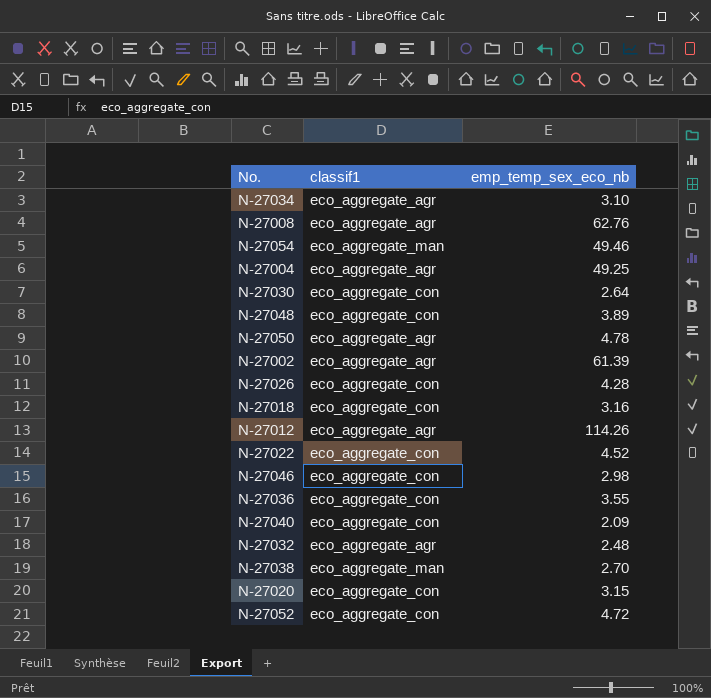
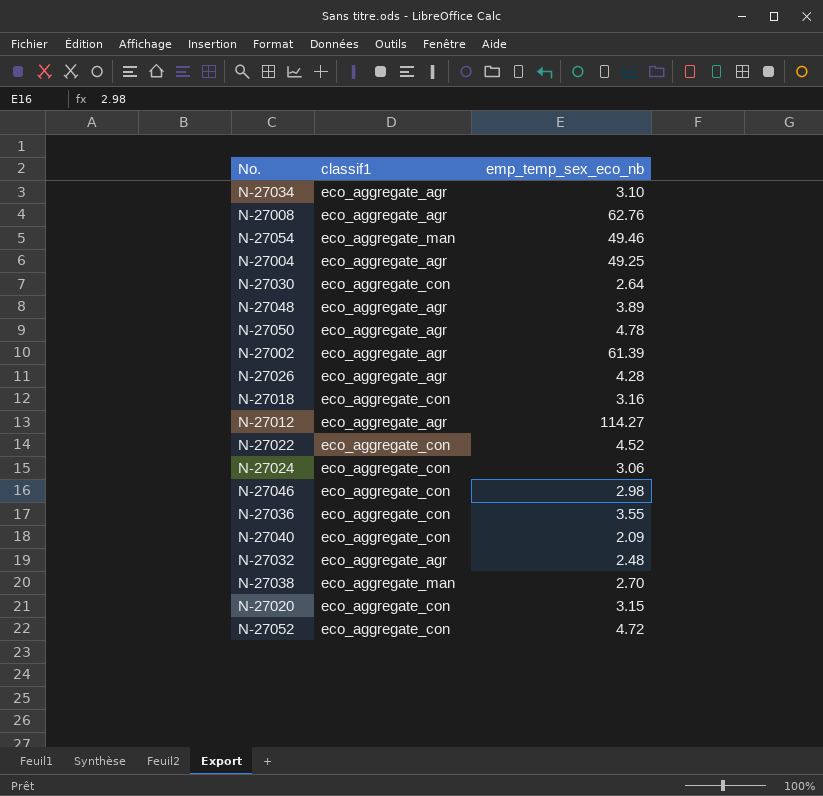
N-27048 | classif1: eco_aggregate_con -> eco_aggregate_agr
N-27026 | classif1: eco_aggregate_con -> eco_aggregate_agr
N-27012 | emp_temp_sex_eco_nb: 114.26 -> 114.27
row N-27024: none -> eco_aggregate_con | 3.06

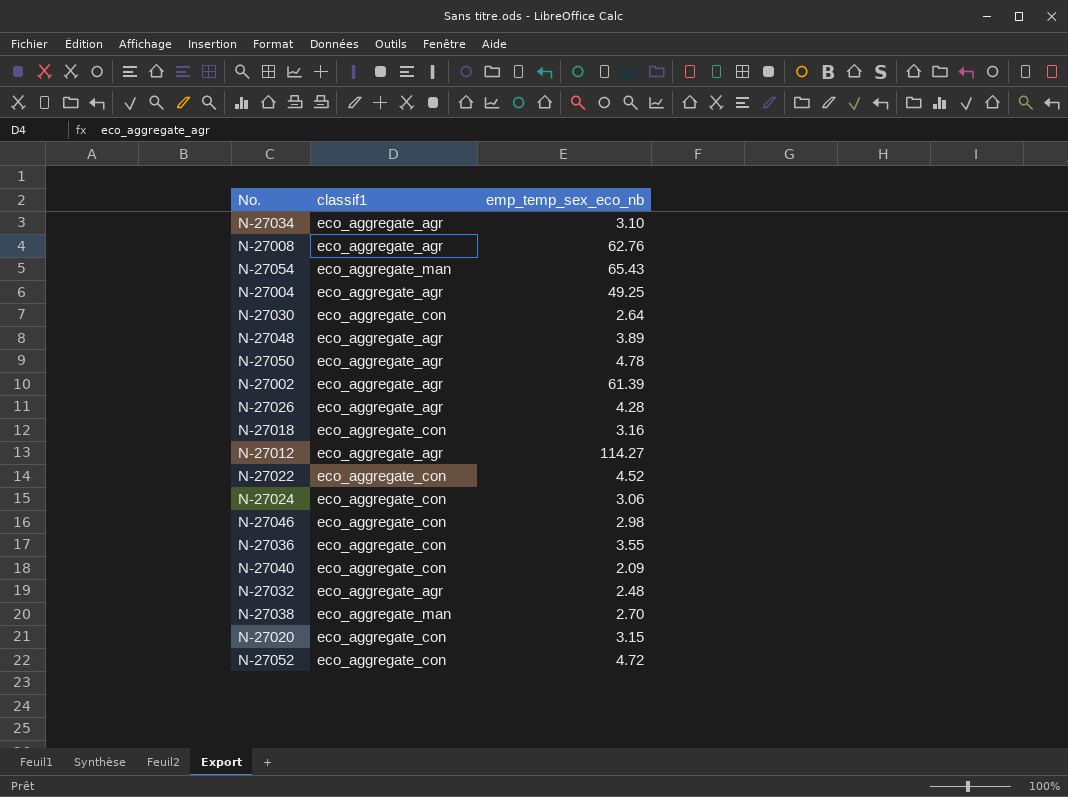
N-27054 | emp_temp_sex_eco_nb: 49.46 -> 65.43

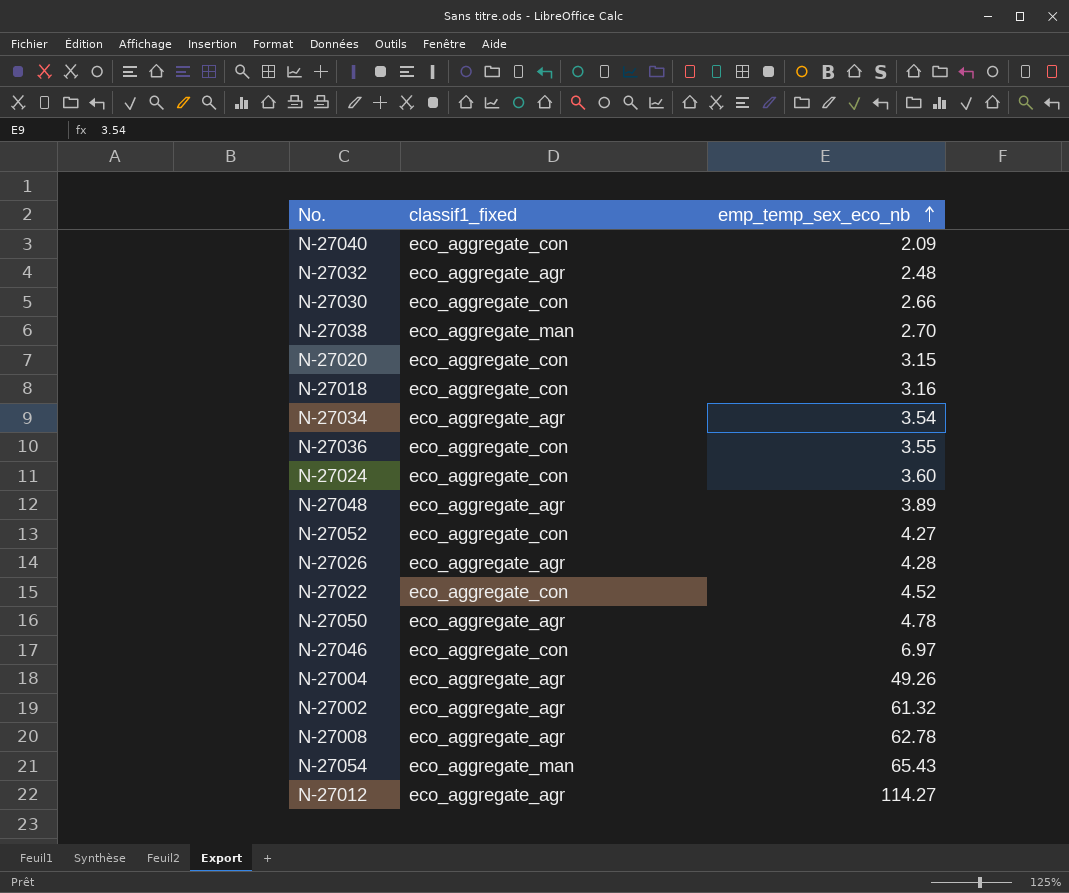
row order: none -> emp_temp_sex_eco_nb ascending
column name: classif1 -> classif1_fixed
N-27030 | emp_temp_sex_eco_nb: 2.64 -> 2.66
N-27034 | emp_temp_sex_eco_nb: 3.10 -> 3.54
N-27024 | emp_temp_sex_eco_nb: 3.06 -> 3.60
N-27052 | emp_temp_sex_eco_nb: 4.72 -> 4.27
N-27046 | emp_temp_sex_eco_nb: 2.98 -> 6.97
N-27004 | emp_temp_sex_eco_nb: 49.25 -> 49.26
N-27002 | emp_temp_sex_eco_nb: 61.39 -> 61.32
N-27008 | emp_temp_sex_eco_nb: 62.76 -> 62.78

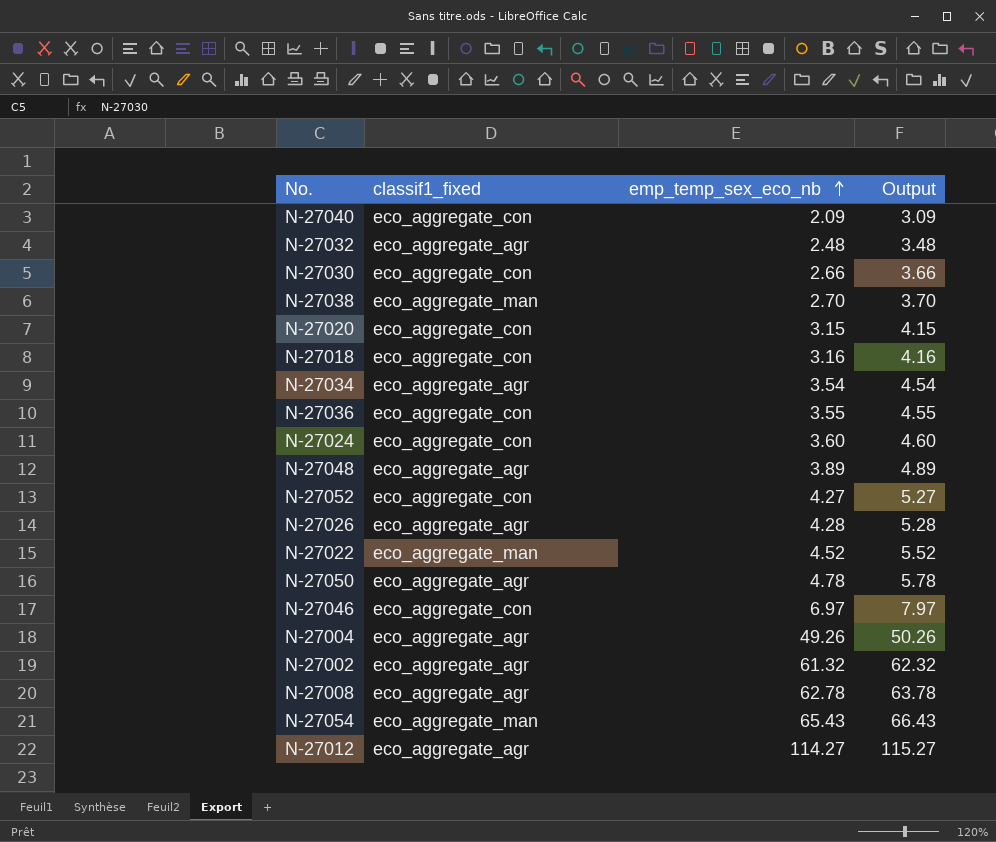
column Output | formula: none -> [emp_temp_sex_eco_nb] + 1
N-27022 | classif1_fixed: eco_aggregate_con -> eco_aggregate_man

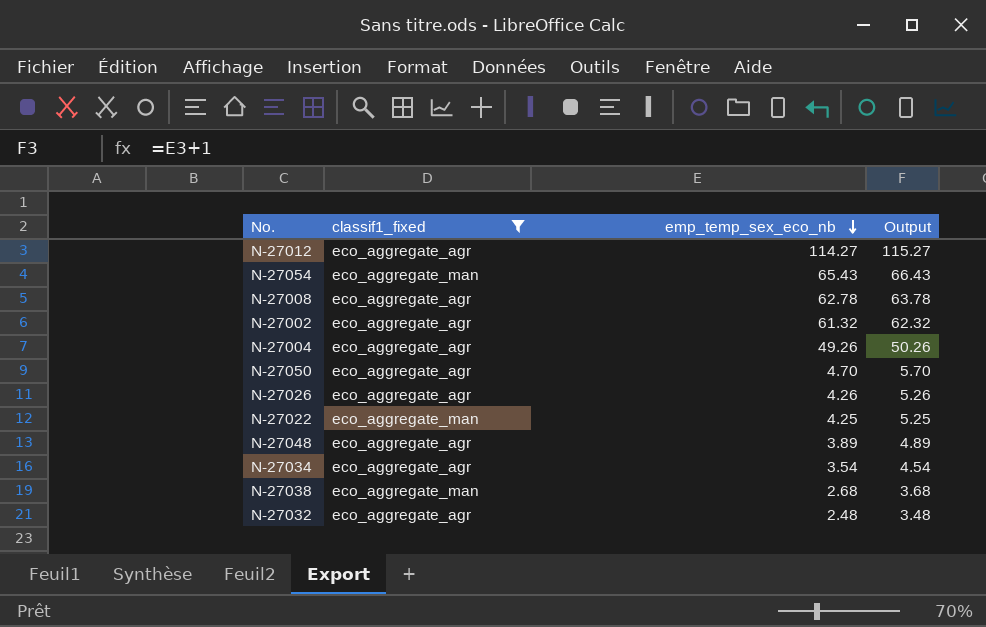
filter: none -> classif1_fixed != eco_aggregate_con
row order: emp_temp_sex_eco_nb ascending -> emp_temp_sex_eco_nb descending
N-27050 | emp_temp_sex_eco_nb: 4.78 -> 4.70
N-27050 | Output: 5.78 -> 5.70
N-27026 | emp_temp_sex_eco_nb: 4.28 -> 4.26
N-27026 | Output: 5.28 -> 5.26
N-27022 | emp_temp_sex_eco_nb: 4.52 -> 4.25
N-27022 | Output: 5.52 -> 5.25
N-27038 | emp_temp_sex_eco_nb: 2.70 -> 2.68
N-27038 | Output: 3.70 -> 3.68

